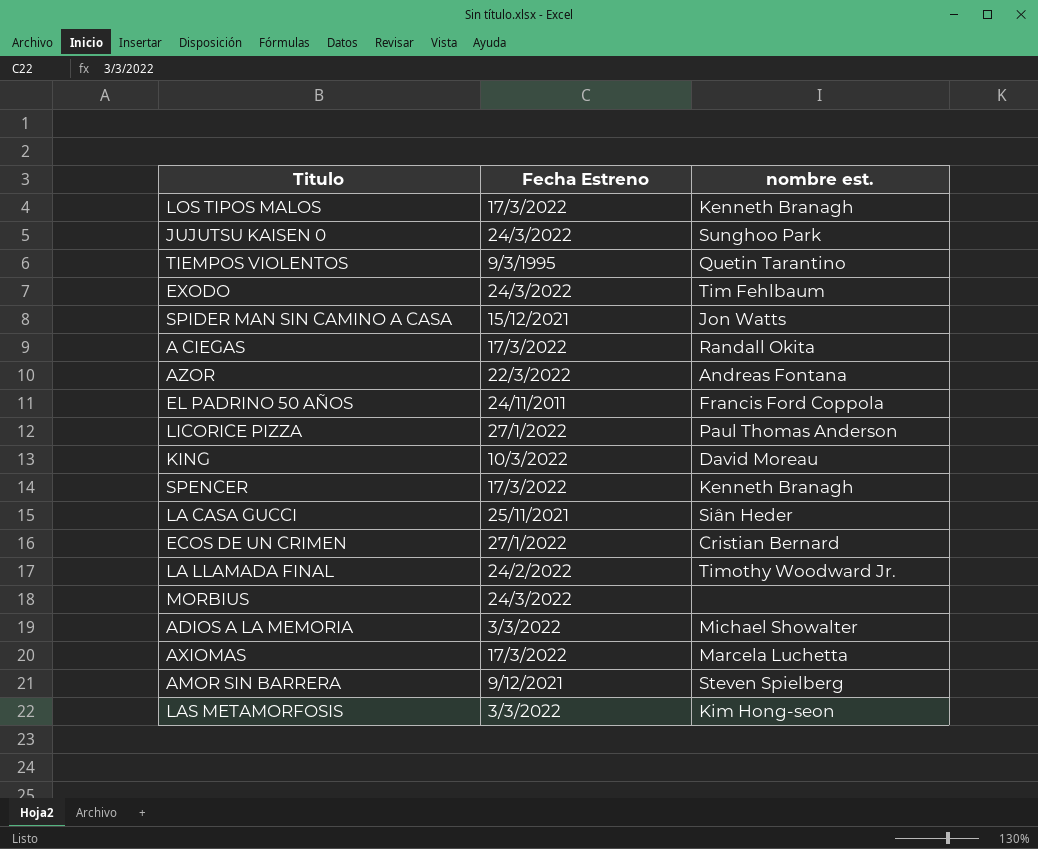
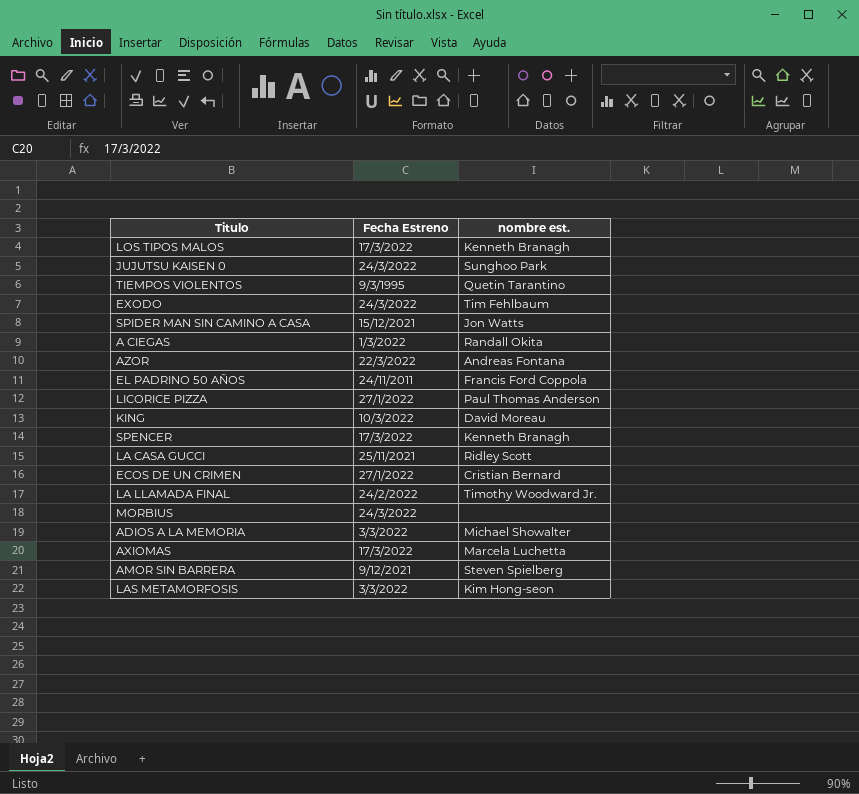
A CIEGAS | Fecha Estreno: 17/3/2022 -> 1/3/2022
LA CASA GUCCI | nombre est.: Siân Heder -> Ridley Scott

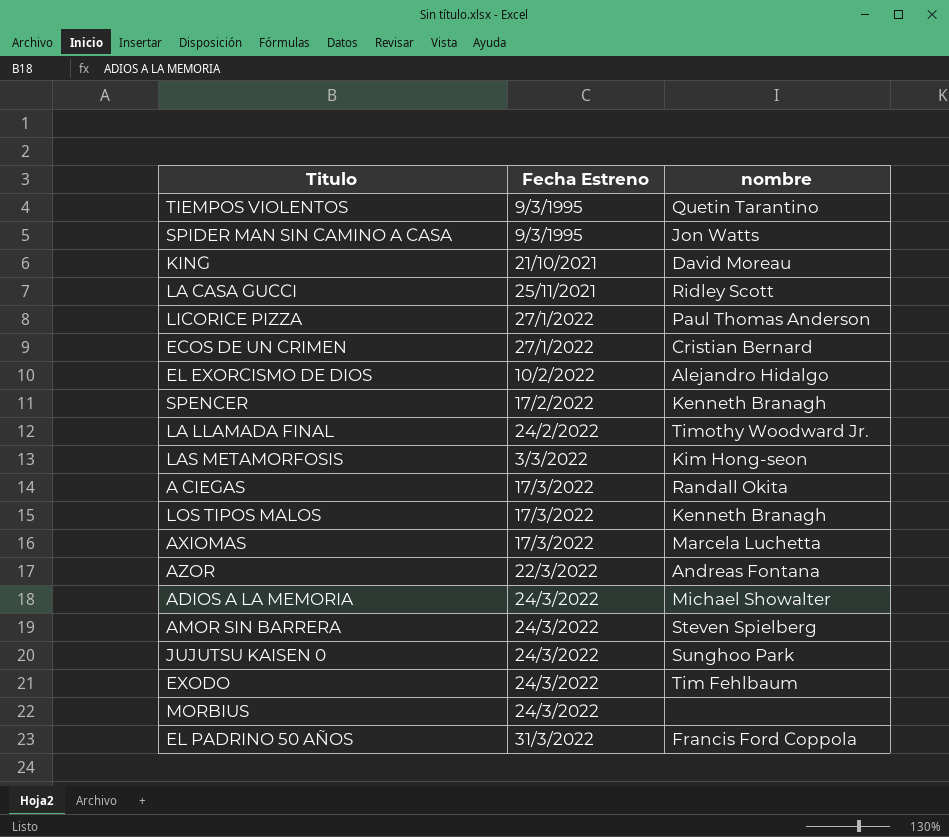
row order: none -> Fecha Estreno ascending
column name: nombre est. -> nombre
SPIDER MAN SIN CAMINO A CASA | Fecha Estreno: 15/12/2021 -> 9/3/1995
KING | Fecha Estreno: 10/3/2022 -> 21/10/2021
row EL EXORCISMO DE DIOS: none -> 10/2/2022 | Alejandro Hidalgo
SPENCER | Fecha Estreno: 17/3/2022 -> 17/2/2022
A CIEGAS | Fecha Estreno: 1/3/2022 -> 17/3/2022
ADIOS A LA MEMORIA | Fecha Estreno: 3/3/2022 -> 24/3/2022
AMOR SIN BARRERA | Fecha Estreno: 9/12/2021 -> 24/3/2022
EL PADRINO 50 AÑOS | Fecha Estreno: 24/11/2011 -> 31/3/2022

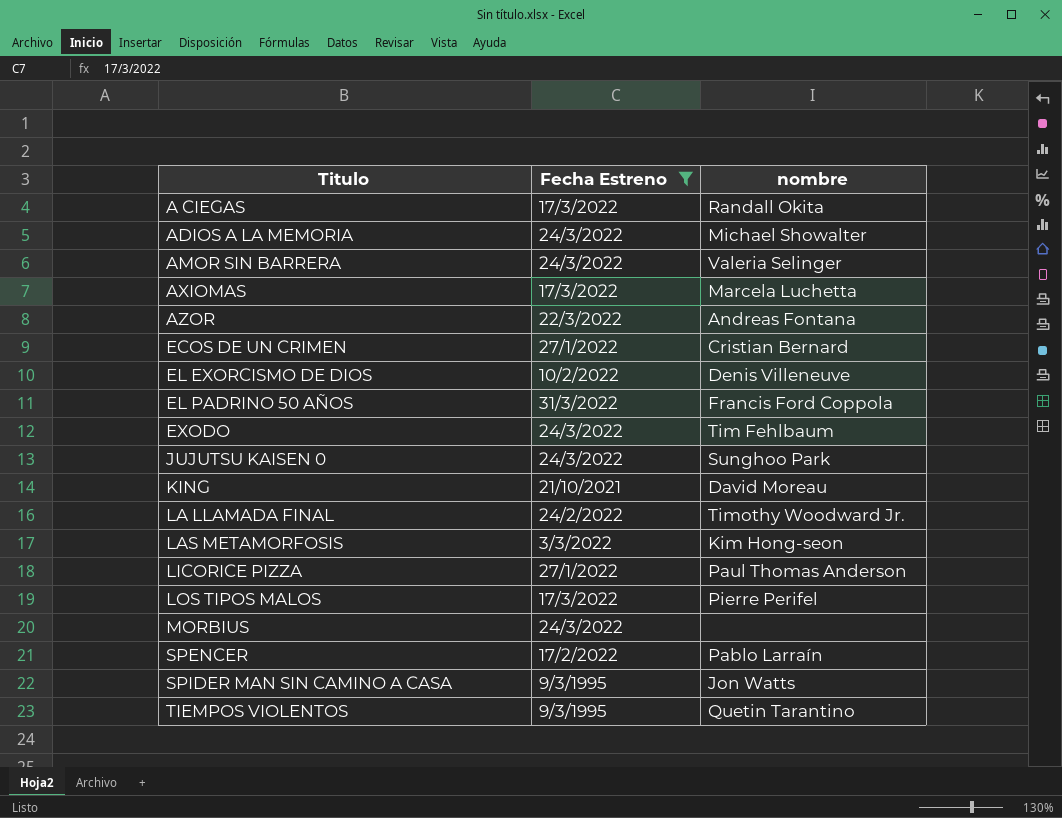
filter: none -> Fecha Estreno != 25/11/2021
row order: Fecha Estreno ascending -> Titulo ascending
AMOR SIN BARRERA | nombre: Steven Spielberg -> Valeria Selinger
EL EXORCISMO DE DIOS | nombre: Alejandro Hidalgo -> Denis Villeneuve
LOS TIPOS MALOS | nombre: Kenneth Branagh -> Pierre Perifel
SPENCER | nombre: Kenneth Branagh -> Pablo Larraín

